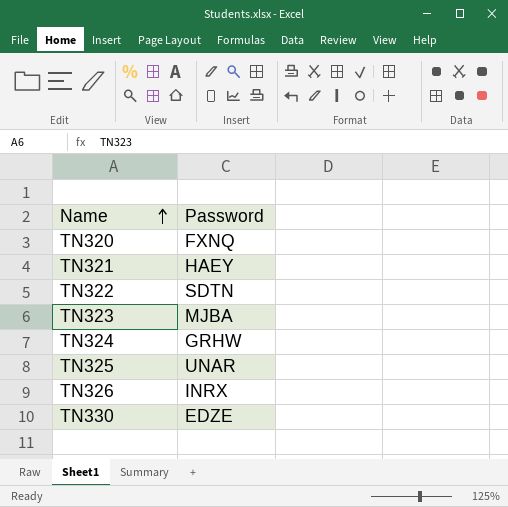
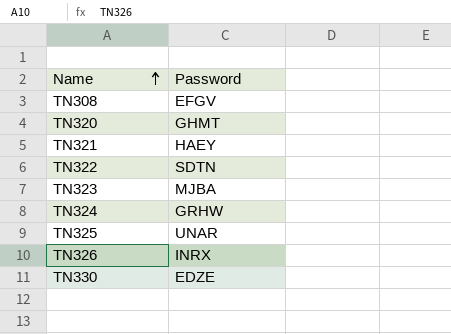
row TN308: none -> EFGV
TN320 | Password: FXNQ -> GHMT

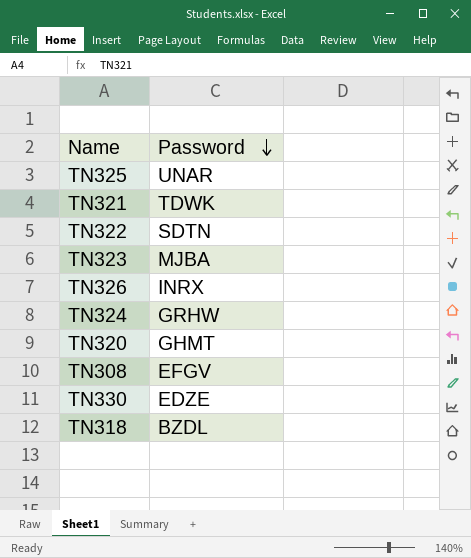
row order: Name ascending -> Password descending
TN321 | Password: HAEY -> TDWK
row TN318: none -> BZDL

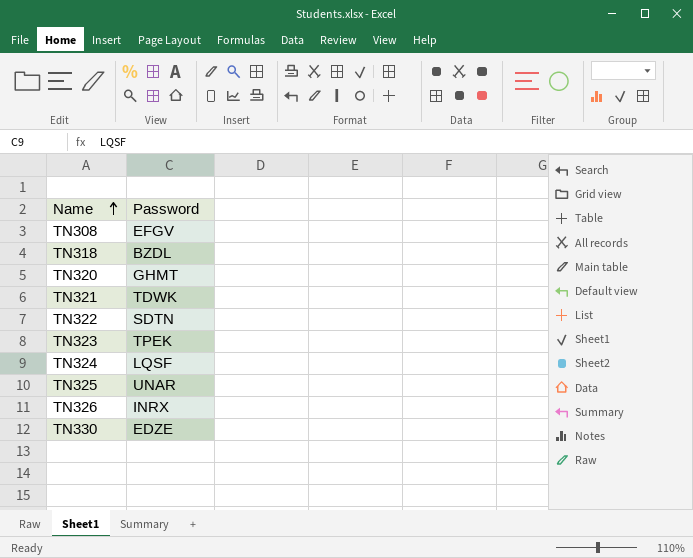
row order: Password descending -> Name ascending
TN323 | Password: MJBA -> TPEK
TN324 | Password: GRHW -> LQSF

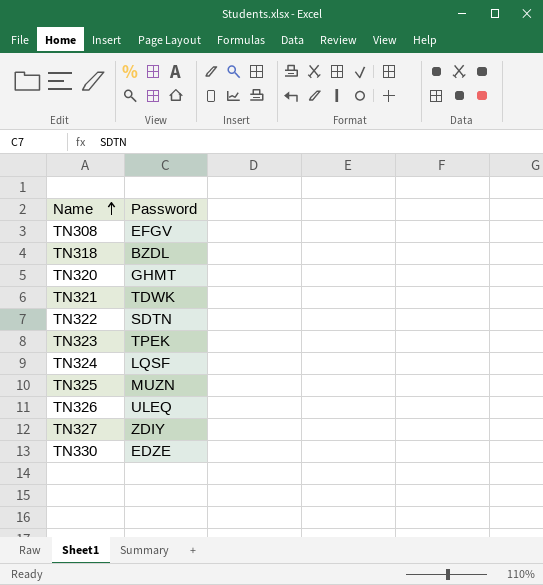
TN325 | Password: UNAR -> MUZN
TN326 | Password: INRX -> ULEQ
row TN327: none -> ZDIY

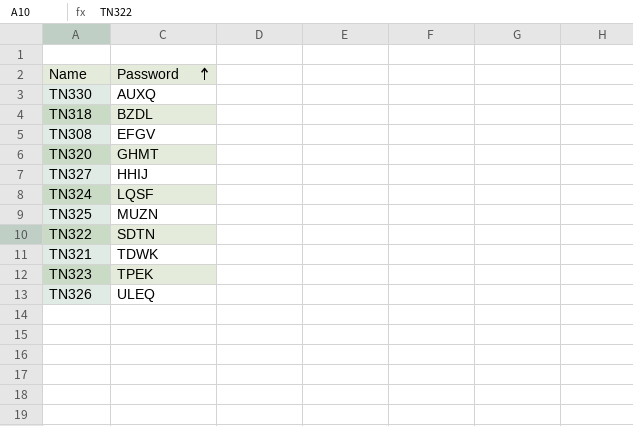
row order: Name ascending -> Password ascending
TN330 | Password: EDZE -> AUXQ
TN327 | Password: ZDIY -> HHIJ

